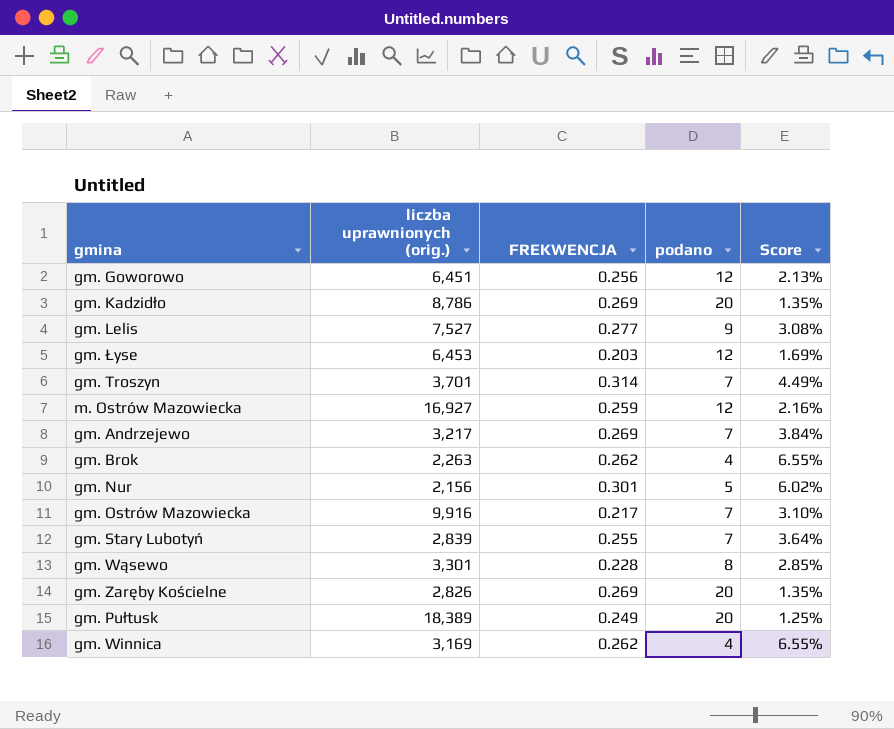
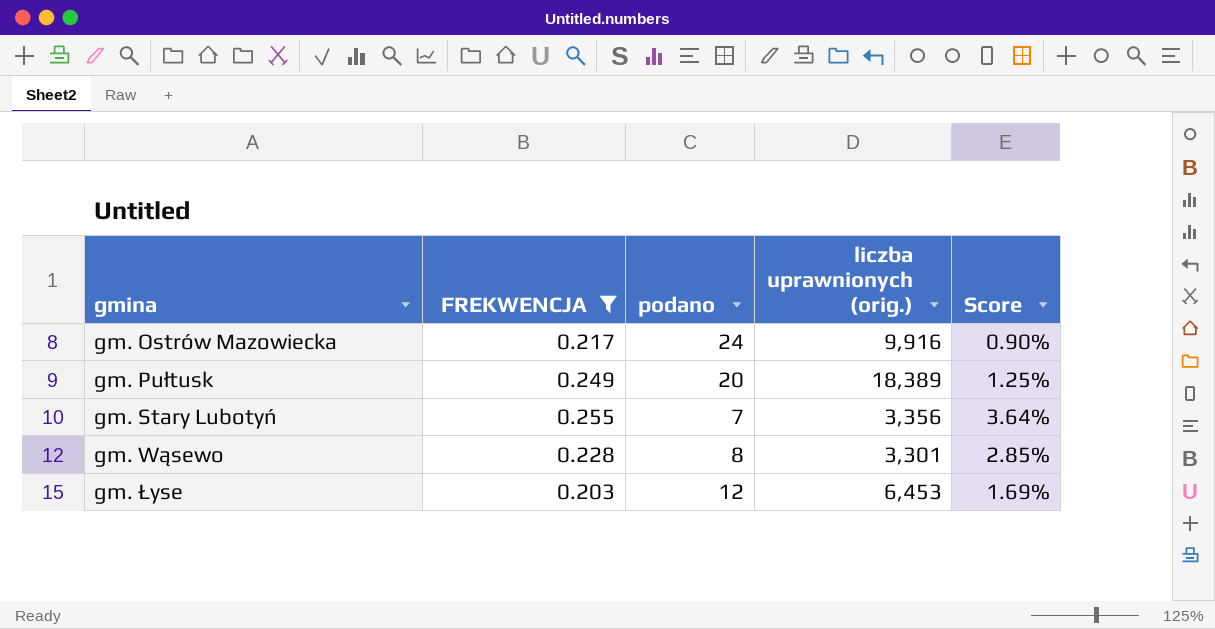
filter: none -> FREKWENCJA <= 0.255
row order: none -> gmina ascending
column liczba uprawnionych (orig.) | position: 2 -> 4
gm. Ostrów Mazowiecka | podano: 7 -> 24
gm. Ostrów Mazowiecka | Score: 3.10% -> 0.90%
gm. Stary Lubotyń | liczba uprawnionych (orig.): 2,839 -> 3,356

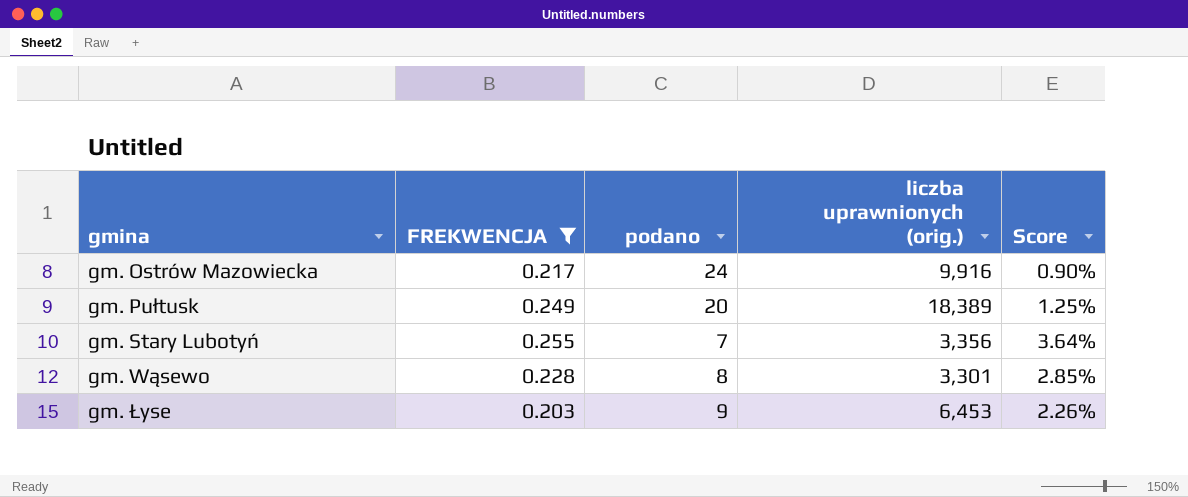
gm. Łyse | podano: 12 -> 9
gm. Łyse | Score: 1.69% -> 2.26%

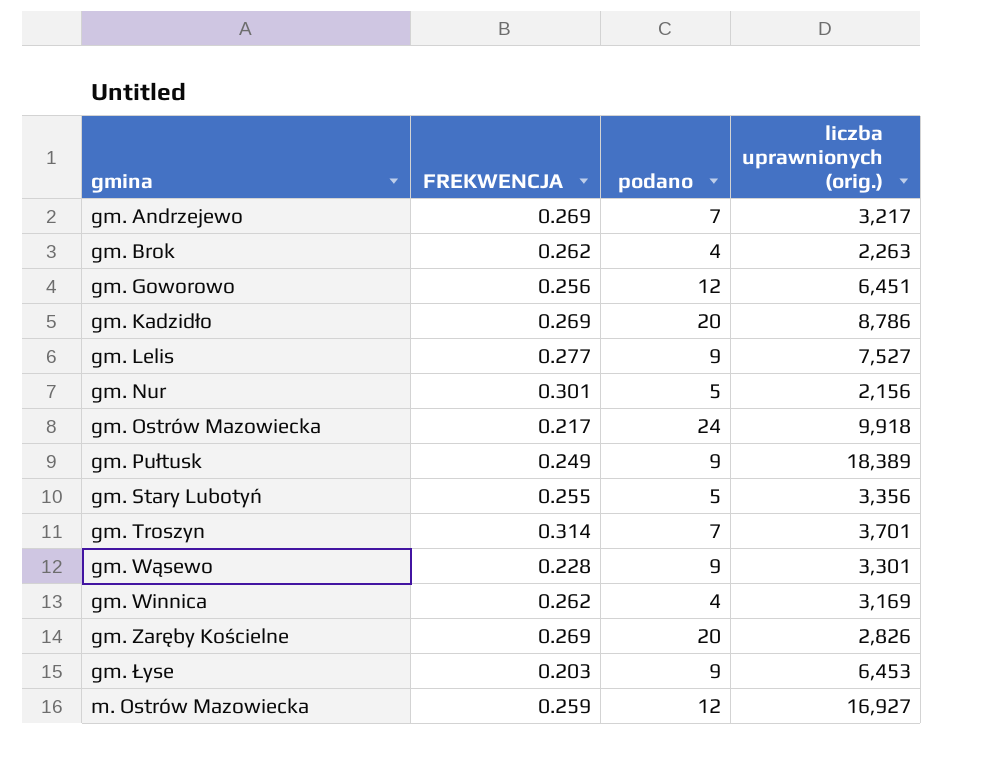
filter: FREKWENCJA <= 0.255 -> none
column Score | formula: [FREKWENCJA] / [podano] -> none
gm. Ostrów Mazowiecka | liczba uprawnionych (orig.): 9,916 -> 9,918
gm. Pułtusk | podano: 20 -> 9
gm. Stary Lubotyń | podano: 7 -> 5
gm. Wąsewo | podano: 8 -> 9

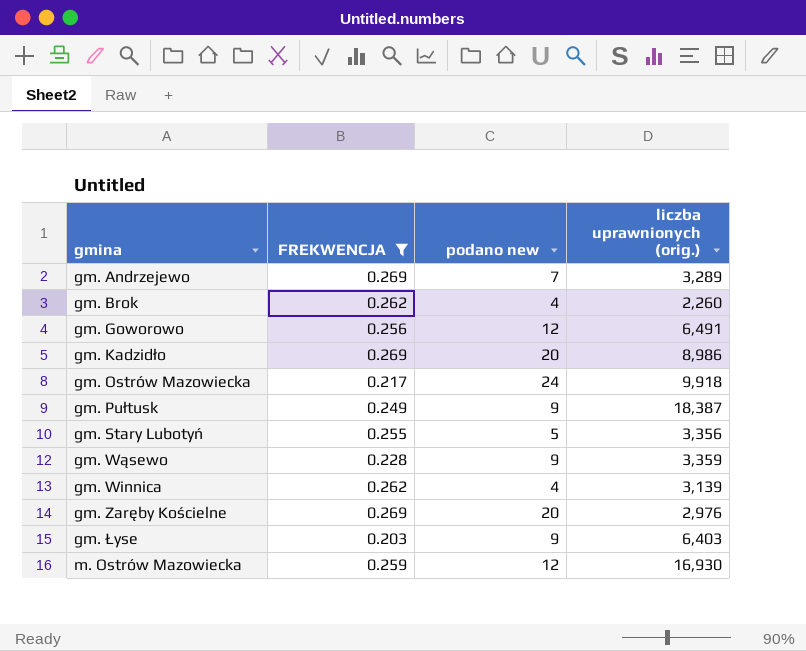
filter: none -> FREKWENCJA <= 0.269
column name: podano -> podano new
gm. Andrzejewo | liczba uprawnionych (orig.): 3,217 -> 3,289
gm. Brok | liczba uprawnionych (orig.): 2,263 -> 2,260
gm. Goworowo | liczba uprawnionych (orig.): 6,451 -> 6,491
gm. Kadzidło | liczba uprawnionych (orig.): 8,786 -> 8,986
gm. Pułtusk | liczba uprawnionych (orig.): 18,389 -> 18,387
gm. Wąsewo | liczba uprawnionych (orig.): 3,301 -> 3,359
gm. Winnica | liczba uprawnionych (orig.): 3,169 -> 3,139
gm. Zaręby Kościelne | liczba uprawnionych (orig.): 2,826 -> 2,976
gm. Łyse | liczba uprawnionych (orig.): 6,453 -> 6,403
m. Ostrów Mazowiecka | liczba uprawnionych (orig.): 16,927 -> 16,930

